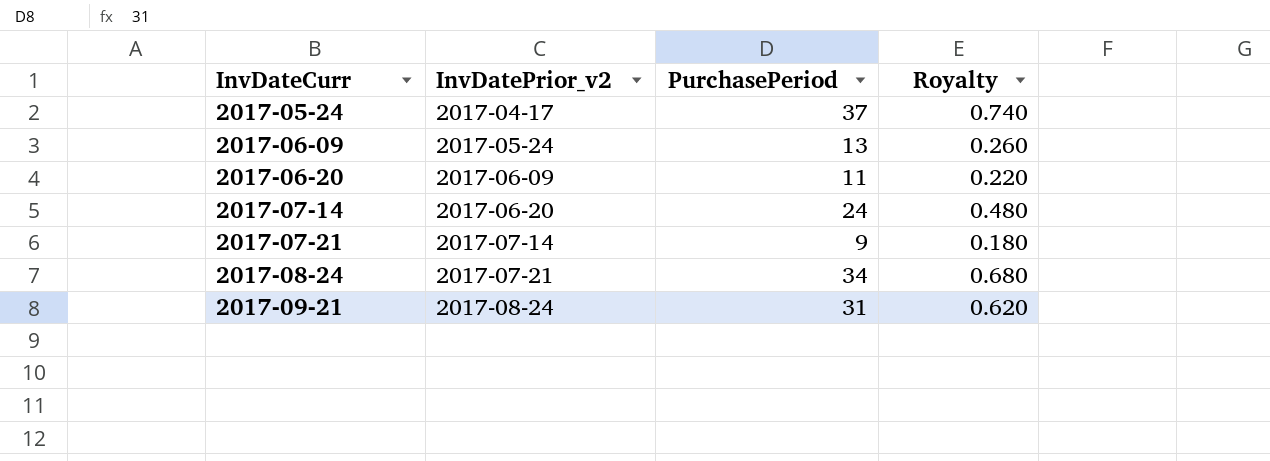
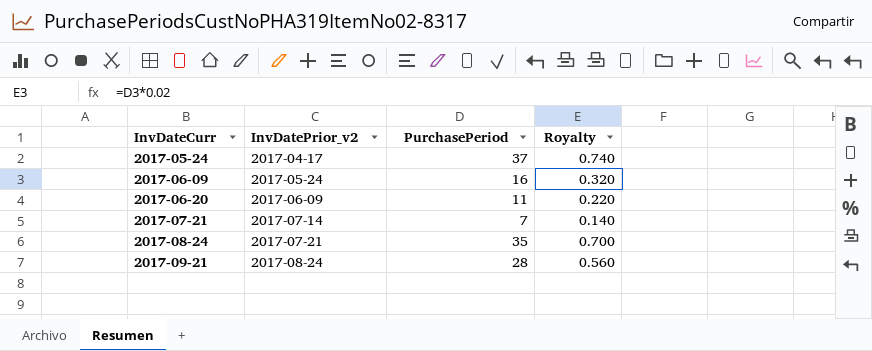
row 2017-07-14: 2017-06-20 | 24 | 0.480 -> none
2017-06-09 | PurchasePeriod: 13 -> 16
2017-06-09 | Royalty: 0.260 -> 0.320
2017-07-21 | PurchasePeriod: 9 -> 7
2017-07-21 | Royalty: 0.180 -> 0.140
2017-08-24 | PurchasePeriod: 34 -> 35
2017-08-24 | Royalty: 0.680 -> 0.700
2017-09-21 | PurchasePeriod: 31 -> 28
2017-09-21 | Royalty: 0.620 -> 0.560

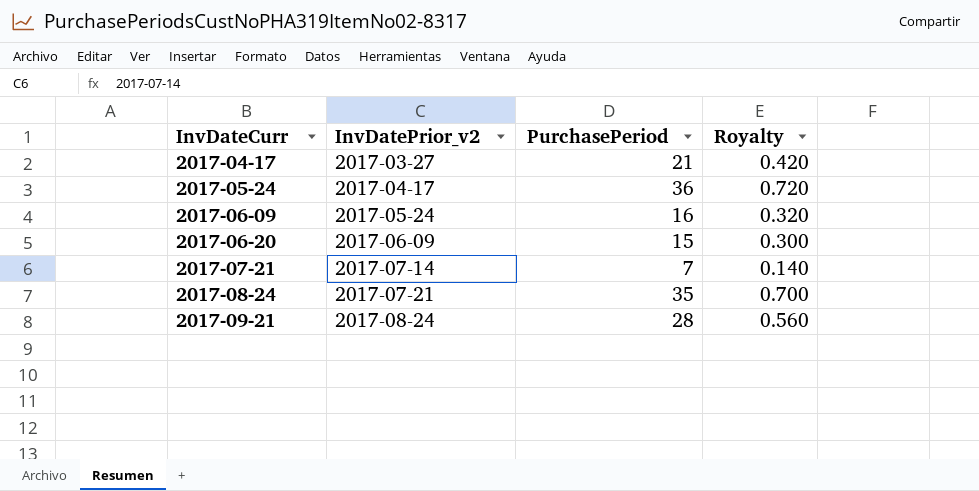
row 2017-04-17: none -> 2017-03-27 | 21 | 0.420
2017-05-24 | PurchasePeriod: 37 -> 36
2017-05-24 | Royalty: 0.740 -> 0.720
2017-06-20 | PurchasePeriod: 11 -> 15
2017-06-20 | Royalty: 0.220 -> 0.300

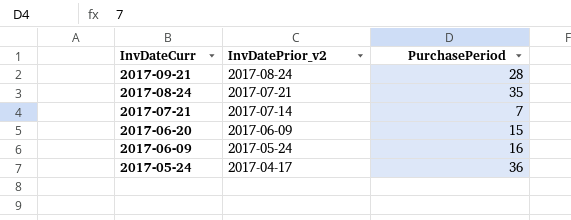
row order: InvDateCurr ascending -> InvDateCurr descending
column Royalty | formula: [PurchasePeriod] * 0.02 -> none
row 2017-04-17: 2017-03-27 | 21 | 0.420 -> none

